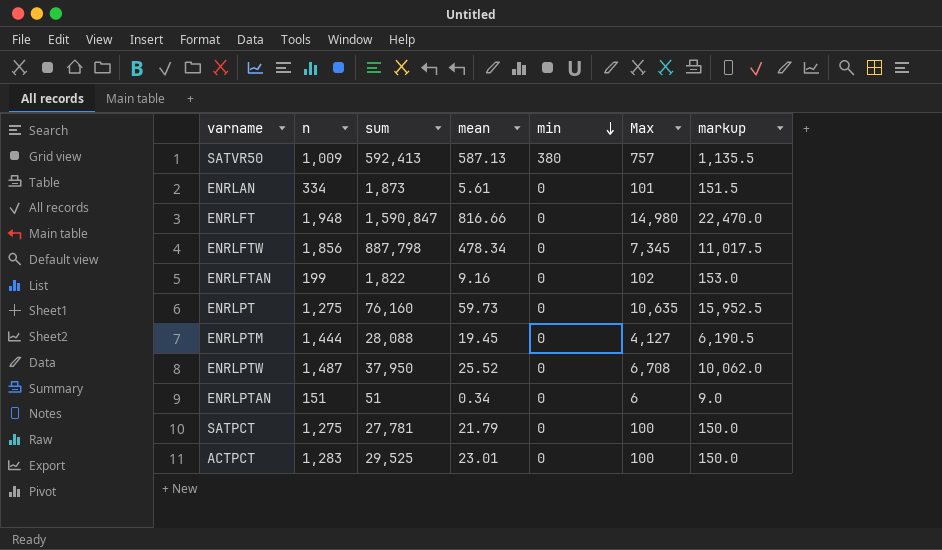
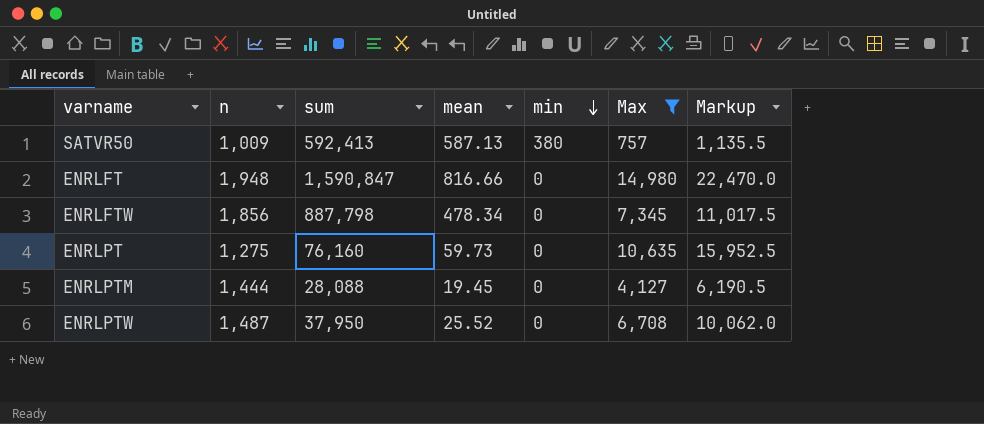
filter: none -> Max >= 757
column name: markup -> Markup

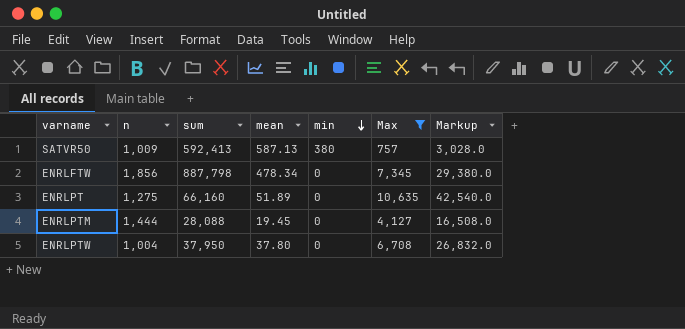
column Markup | formula: [Max] * 1.5 -> [Max] * 4
row ENRLFT: 1,948 | 1,590,847 | 816.66 | 0 | 14,980 | 22,470.0 -> none
ENRLPT | sum: 76,160 -> 66,160
ENRLPT | mean: 59.73 -> 51.89
ENRLPTW | n: 1,487 -> 1,004
ENRLPTW | mean: 25.52 -> 37.80

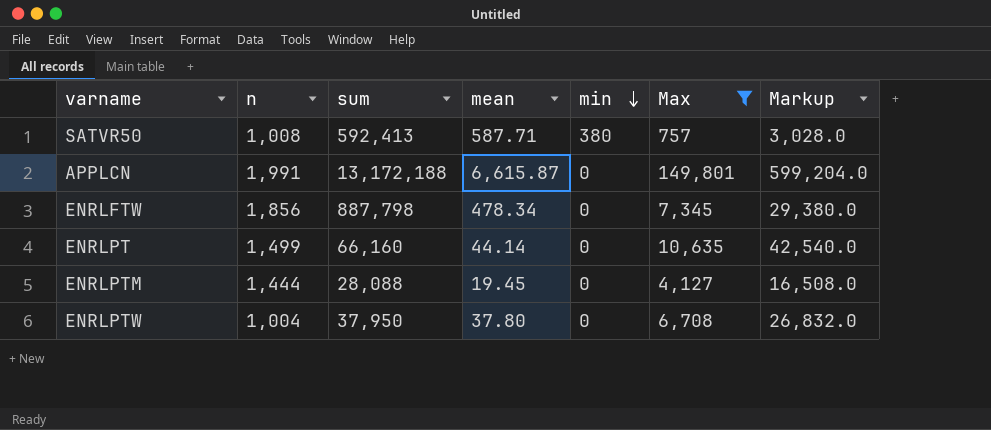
SATVR50 | n: 1,009 -> 1,008
SATVR50 | mean: 587.13 -> 587.71
row APPLCN: none -> 1,991 | 13,172,188 | 6,615.87 | 0 | 149,801 | 599,204.0
ENRLPT | n: 1,275 -> 1,499
ENRLPT | mean: 51.89 -> 44.14

